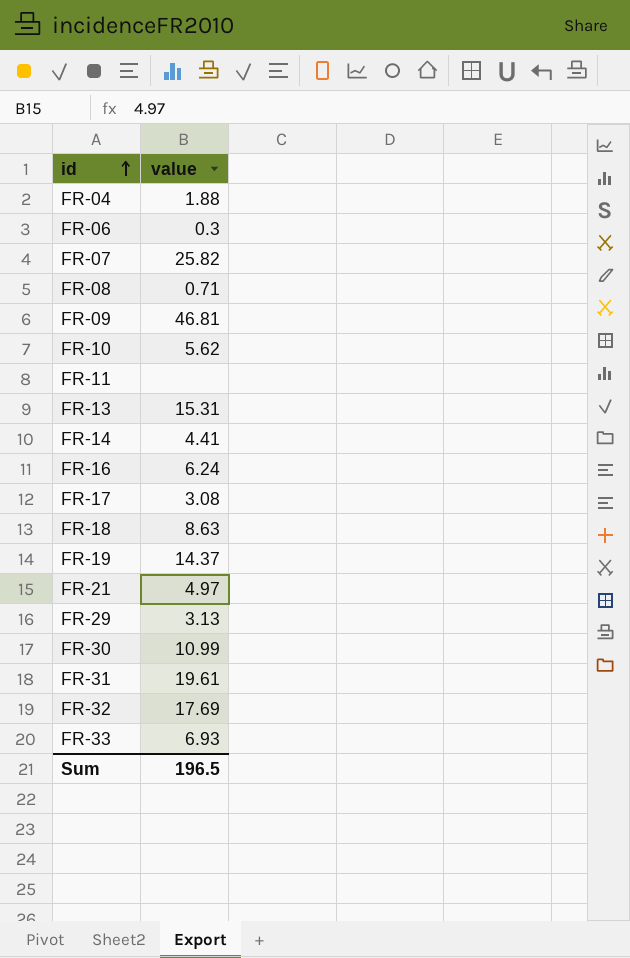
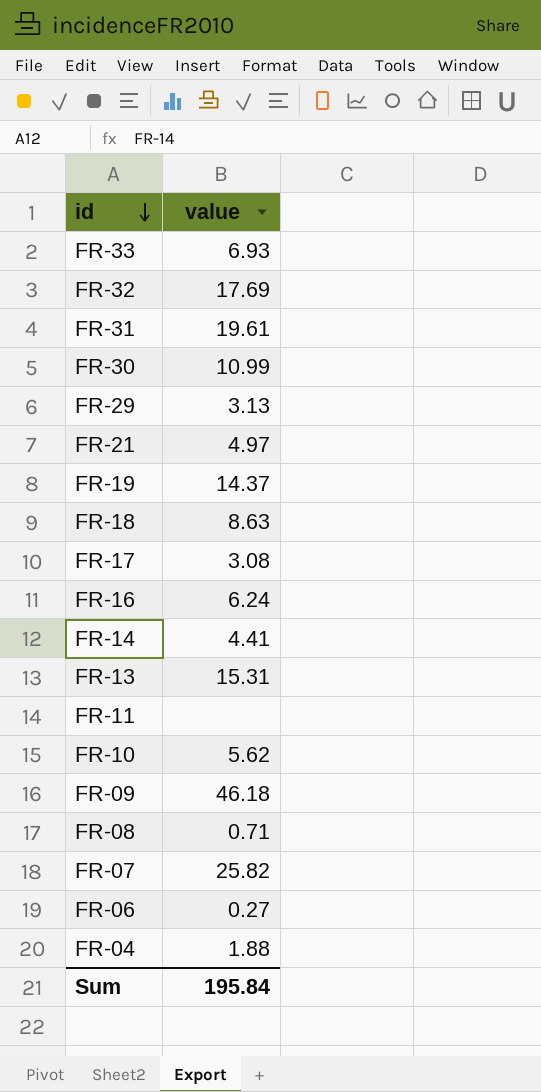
row order: id ascending -> id descending
FR-09 | value: 46.81 -> 46.18
FR-06 | value: 0.3 -> 0.27
Sum | value: 196.5 -> 195.84

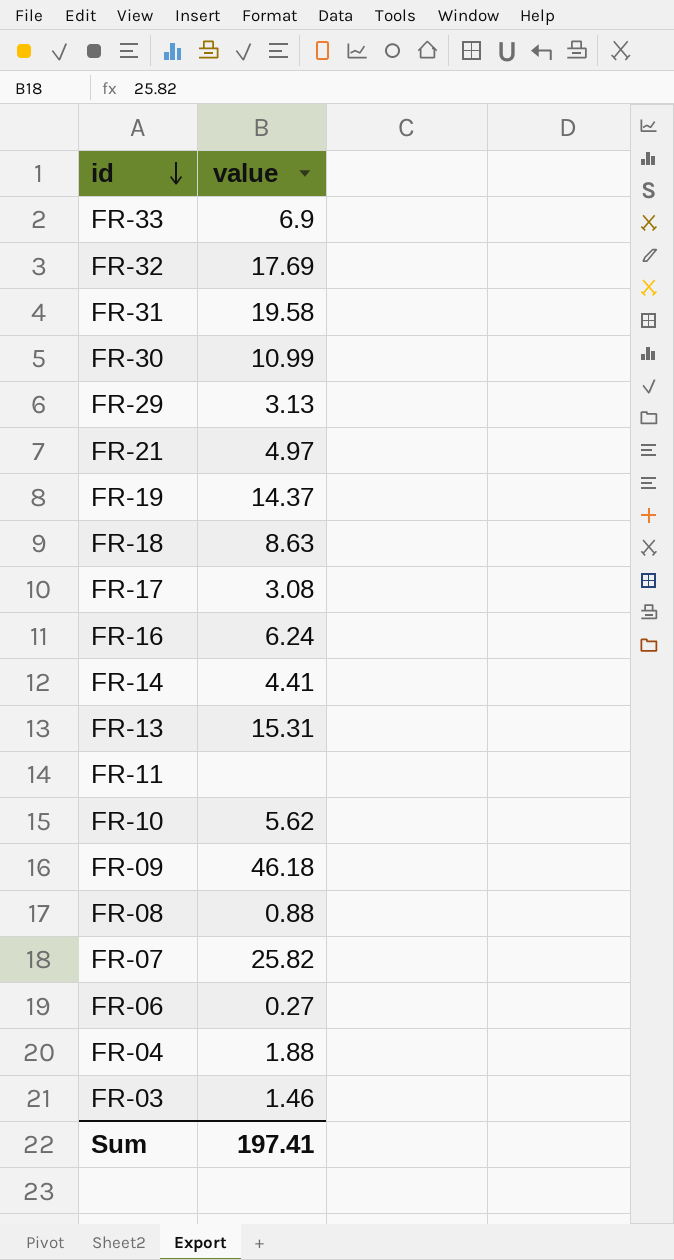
FR-33 | value: 6.93 -> 6.9
FR-31 | value: 19.61 -> 19.58
FR-08 | value: 0.71 -> 0.88
row FR-03: none -> 1.46
Sum | value: 195.84 -> 197.41

